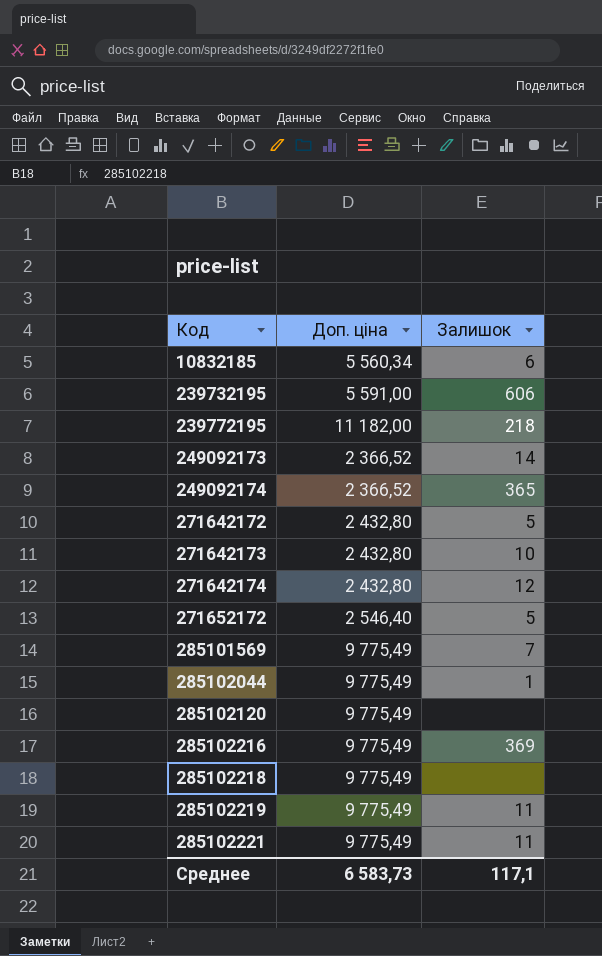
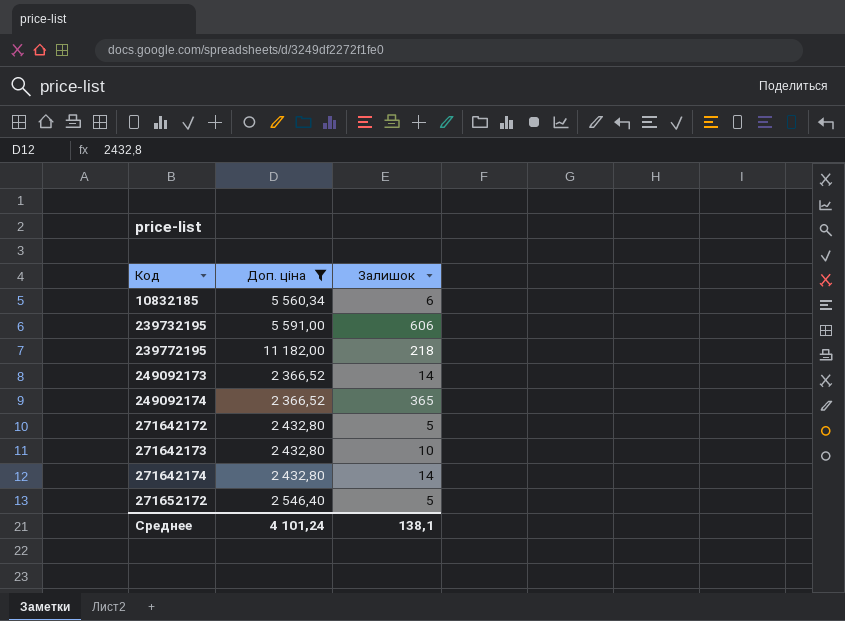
filter: none -> Доп. ціна != 9 775,49
271642174 | Залишок: 12 -> 14
Среднее | Доп. ціна: 6 583,73 -> 4 101,24
Среднее | Залишок: 117,1 -> 138,1

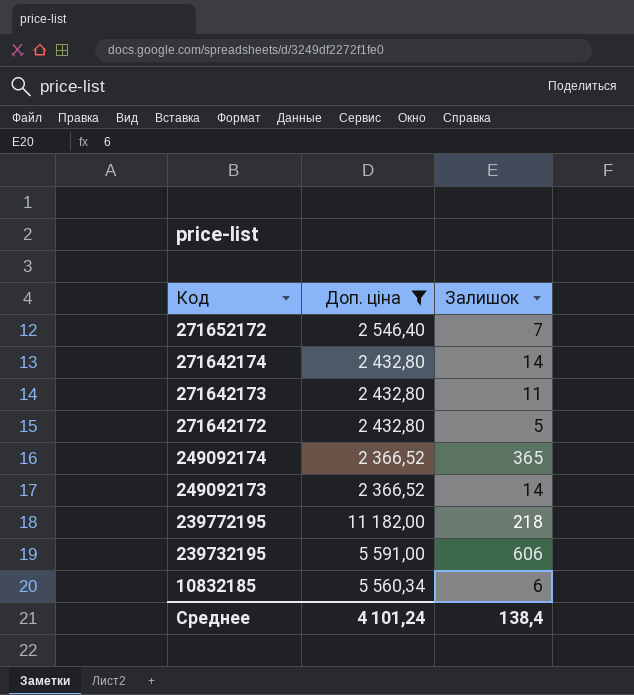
row order: Код ascending -> Код descending
271652172 | Залишок: 5 -> 7
271642173 | Залишок: 10 -> 11
Среднее | Залишок: 138,1 -> 138,4

